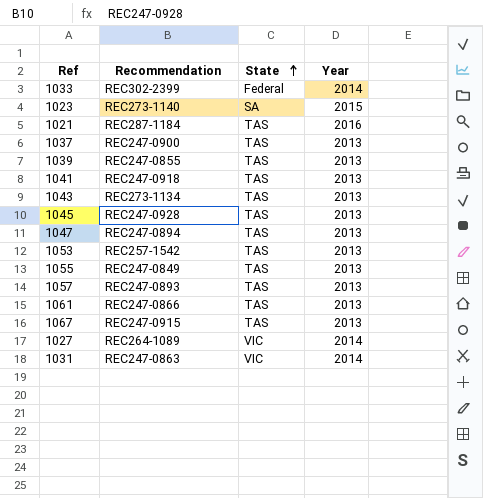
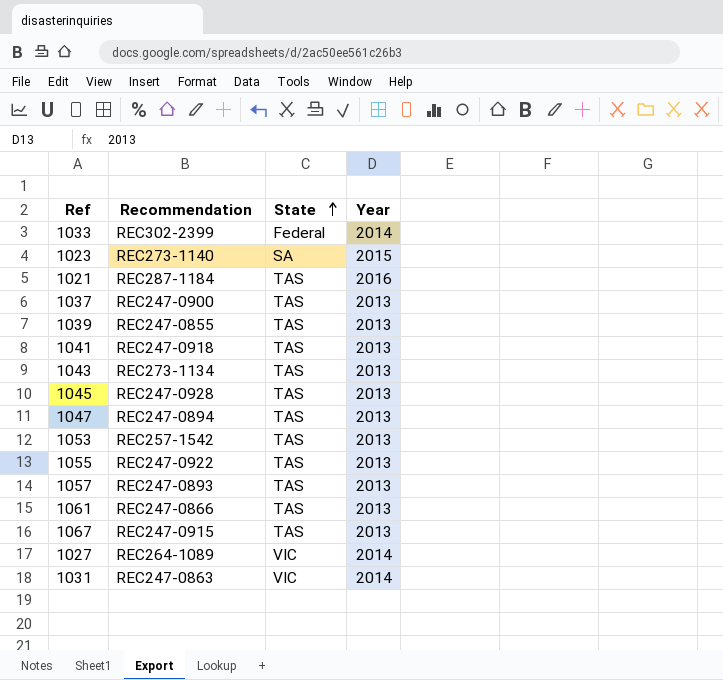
1055 | Recommendation: REC247-0849 -> REC247-0922

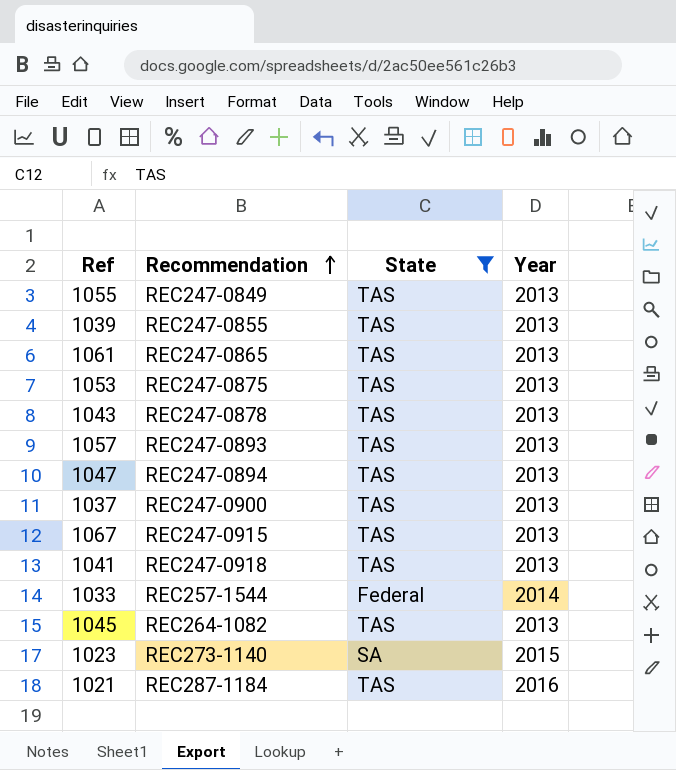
filter: none -> State != VIC
row order: State ascending -> Recommendation ascending
1055 | Recommendation: REC247-0922 -> REC247-0849
1061 | Recommendation: REC247-0866 -> REC247-0865
1053 | Recommendation: REC257-1542 -> REC247-0875
1043 | Recommendation: REC273-1134 -> REC247-0878
1033 | Recommendation: REC302-2399 -> REC257-1544
1045 | Recommendation: REC247-0928 -> REC264-1082

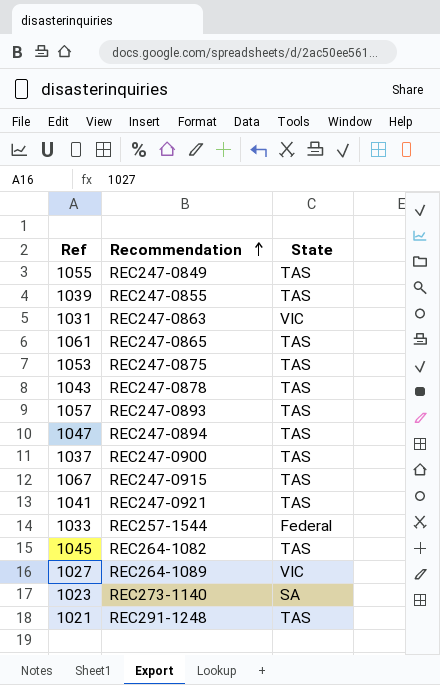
filter: State != VIC -> none
column Year | position: 4 -> none
1041 | Recommendation: REC247-0918 -> REC247-0921
1021 | Recommendation: REC287-1184 -> REC291-1248

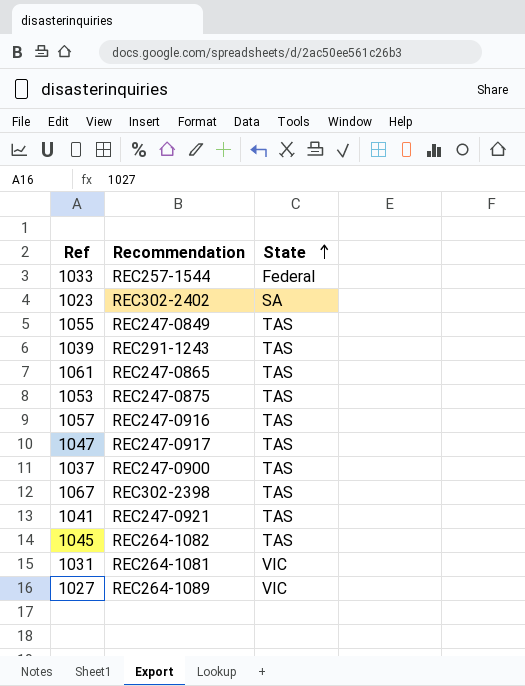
row order: Recommendation ascending -> State ascending
row 1043: REC247-0878 | TAS -> none
row 1021: REC291-1248 | TAS -> none
1023 | Recommendation: REC273-1140 -> REC302-2402
1039 | Recommendation: REC247-0855 -> REC291-1243
1057 | Recommendation: REC247-0893 -> REC247-0916
1047 | Recommendation: REC247-0894 -> REC247-0917
1067 | Recommendation: REC247-0915 -> REC302-2398
1031 | Recommendation: REC247-0863 -> REC264-1081

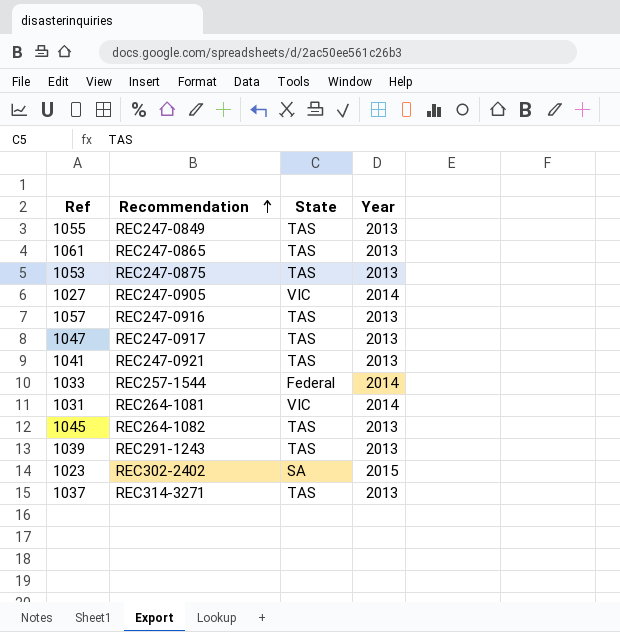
row order: State ascending -> Recommendation ascending
column Year | position: none -> 4
row 1067: REC302-2398 | TAS -> none
1027 | Recommendation: REC264-1089 -> REC247-0905
1037 | Recommendation: REC247-0900 -> REC314-3271

